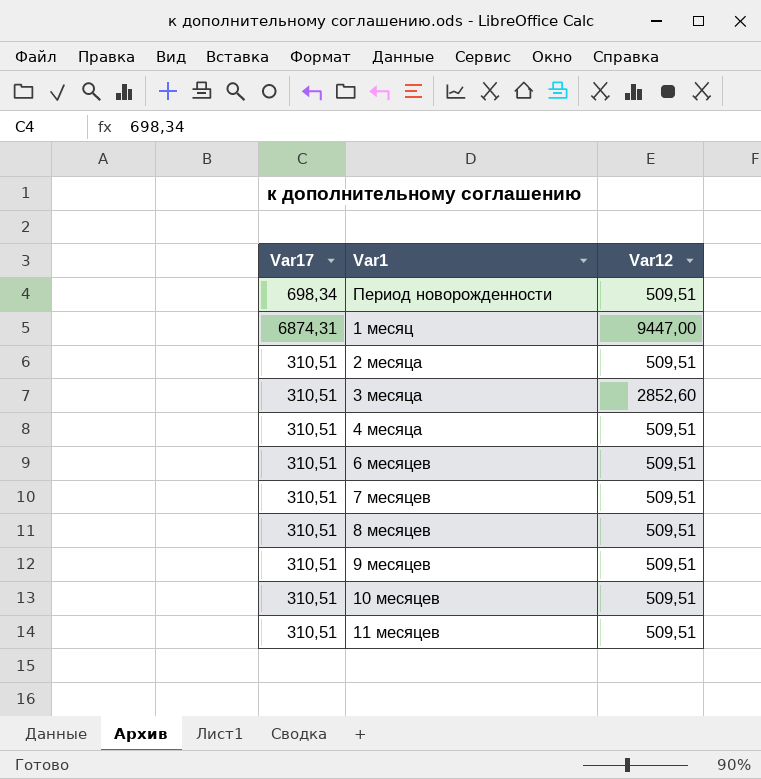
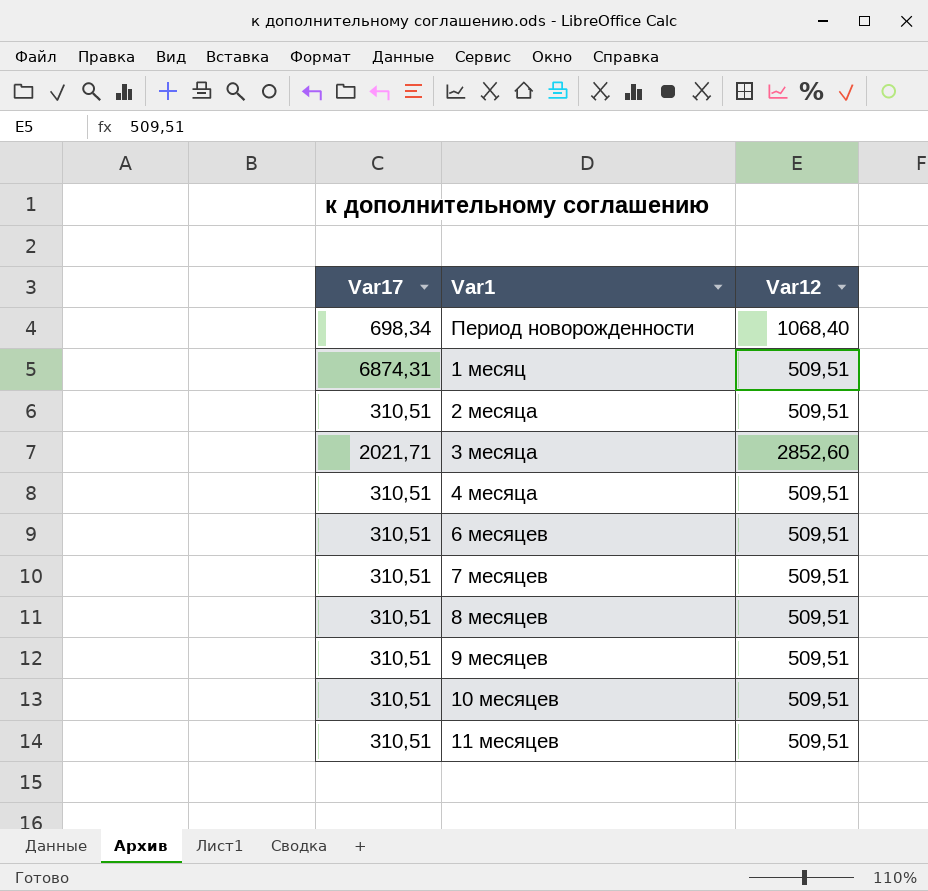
Период новорожденности | Var12: 509,51 -> 1068,40
1 месяц | Var12: 9447,00 -> 509,51
3 месяца | Var17: 310,51 -> 2021,71

